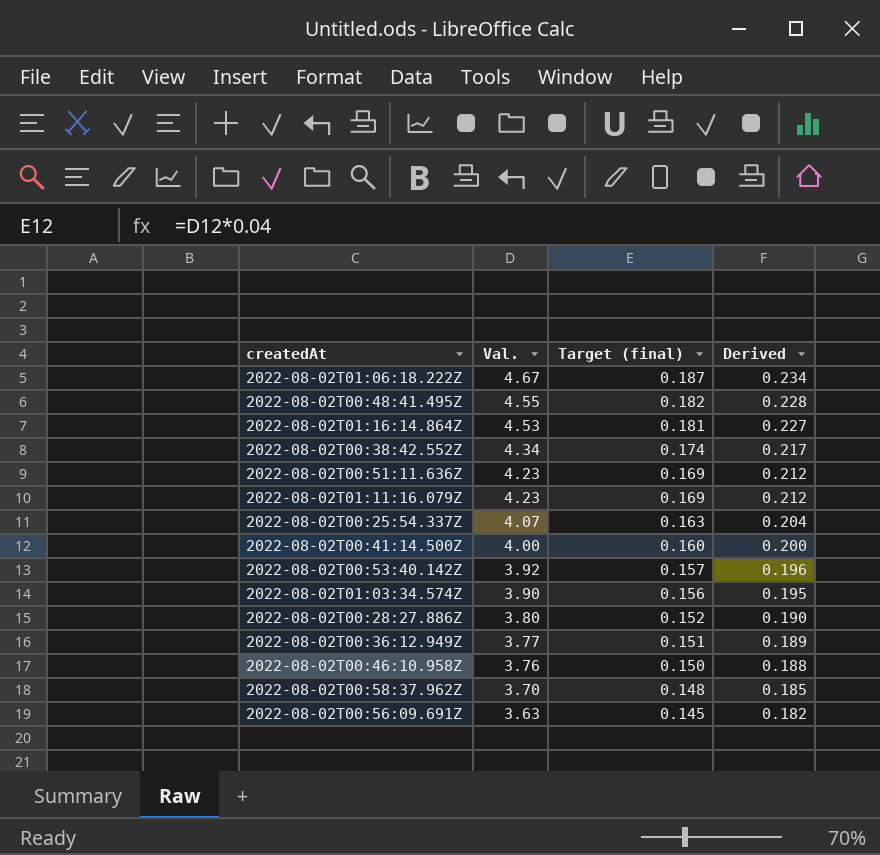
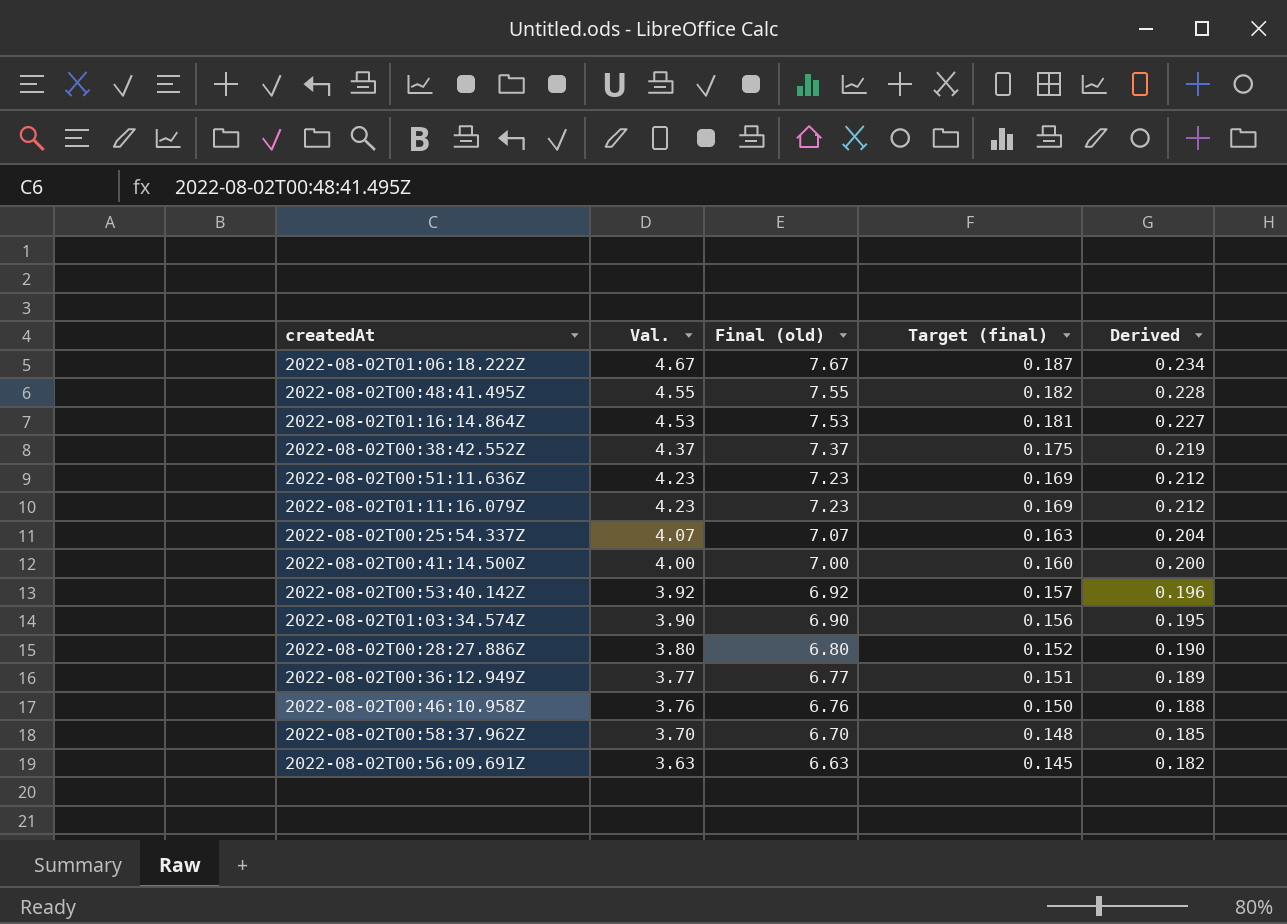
column Final (old) | formula: none -> [Val.] + 3
2022-08-02T00:38:42.552Z | Val.: 4.34 -> 4.37
2022-08-02T00:38:42.552Z | Target (final): 0.174 -> 0.175
2022-08-02T00:38:42.552Z | Derived: 0.217 -> 0.219

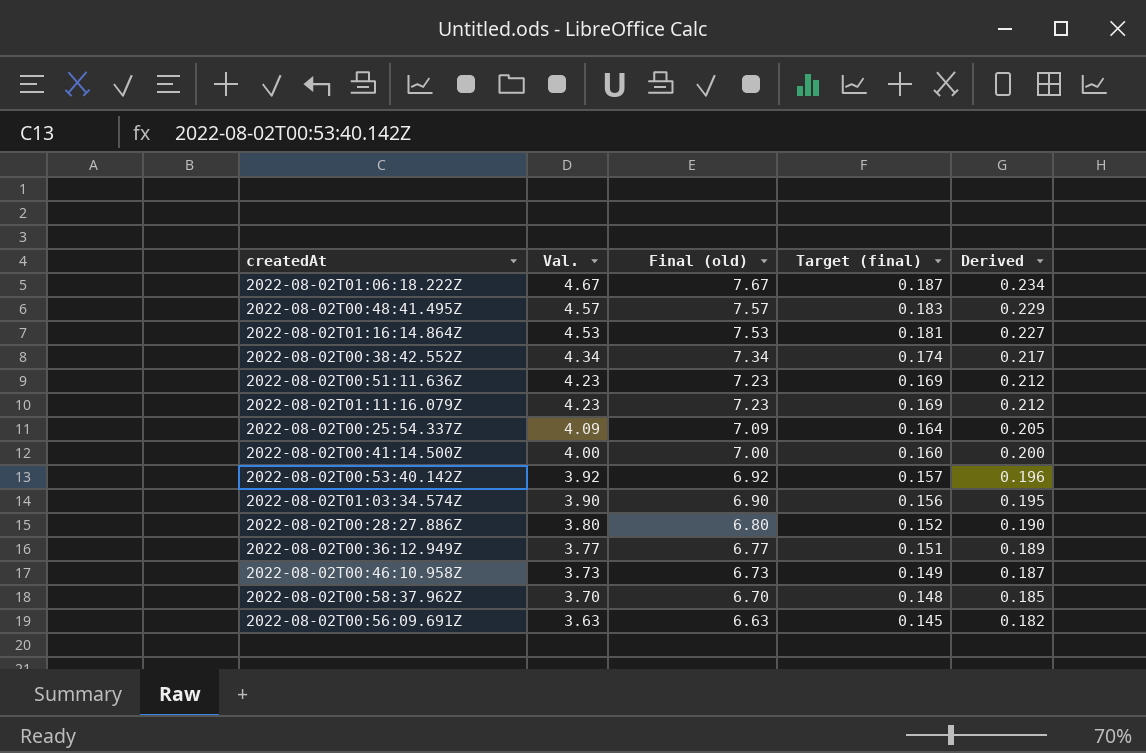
2022-08-02T00:48:41.495Z | Val.: 4.55 -> 4.57
2022-08-02T00:48:41.495Z | Final (old): 7.55 -> 7.57
2022-08-02T00:48:41.495Z | Target (final): 0.182 -> 0.183
2022-08-02T00:48:41.495Z | Derived: 0.228 -> 0.229
2022-08-02T00:38:42.552Z | Val.: 4.37 -> 4.34
2022-08-02T00:38:42.552Z | Final (old): 7.37 -> 7.34
2022-08-02T00:38:42.552Z | Target (final): 0.175 -> 0.174
2022-08-02T00:38:42.552Z | Derived: 0.219 -> 0.217
2022-08-02T00:25:54.337Z | Val.: 4.07 -> 4.09
2022-08-02T00:25:54.337Z | Final (old): 7.07 -> 7.09
2022-08-02T00:25:54.337Z | Target (final): 0.163 -> 0.164
2022-08-02T00:25:54.337Z | Derived: 0.204 -> 0.205
2022-08-02T00:46:10.958Z | Val.: 3.76 -> 3.73
2022-08-02T00:46:10.958Z | Final (old): 6.76 -> 6.73
2022-08-02T00:46:10.958Z | Target (final): 0.150 -> 0.149
2022-08-02T00:46:10.958Z | Derived: 0.188 -> 0.187

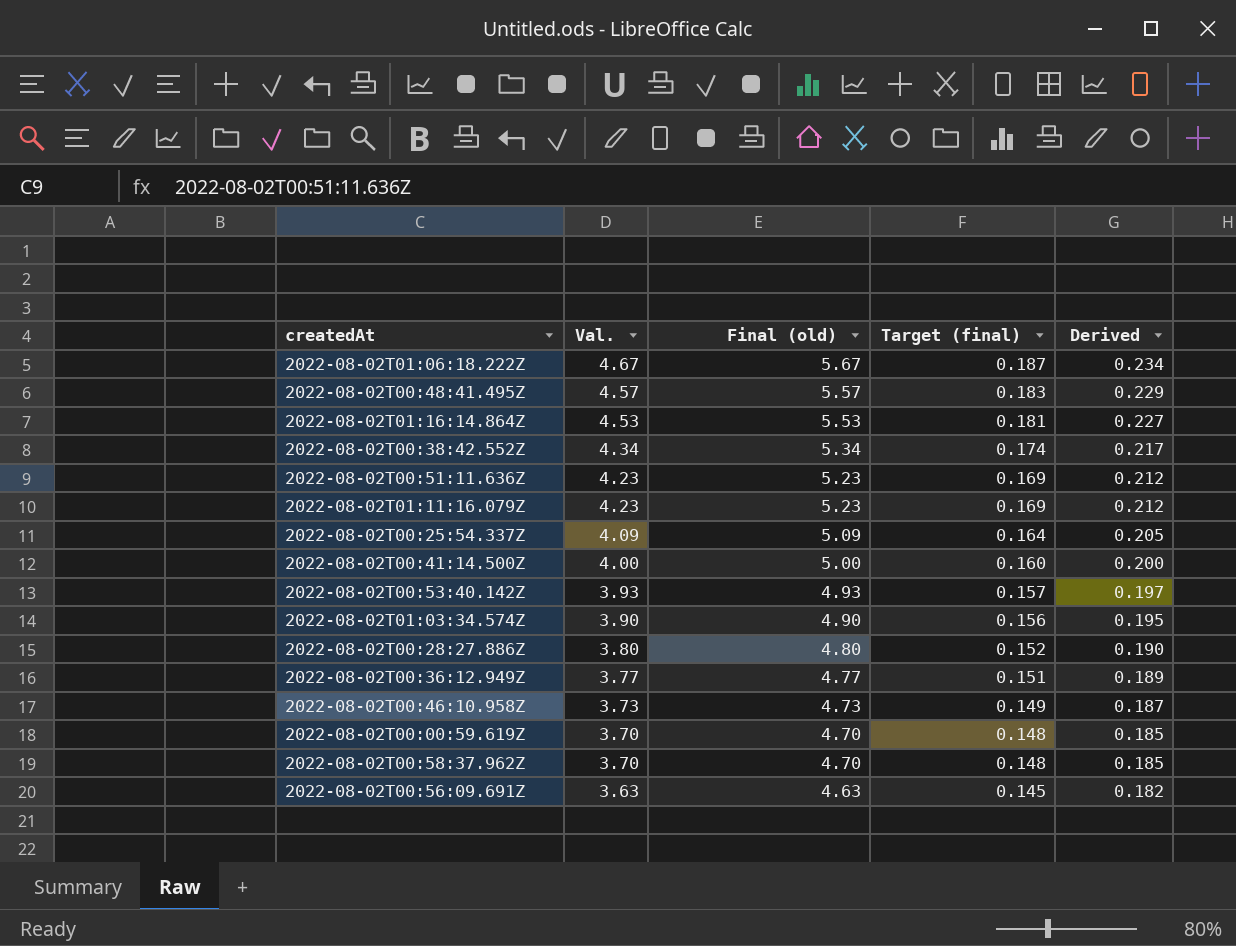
column Final (old) | formula: [Val.] + 3 -> [Val.] + 1
2022-08-02T00:53:40.142Z | Val.: 3.92 -> 3.93
2022-08-02T00:53:40.142Z | Derived: 0.196 -> 0.197
row 2022-08-02T00:00:59.619Z: none -> 3.70 | 4.70 | 0.148 | 0.185

